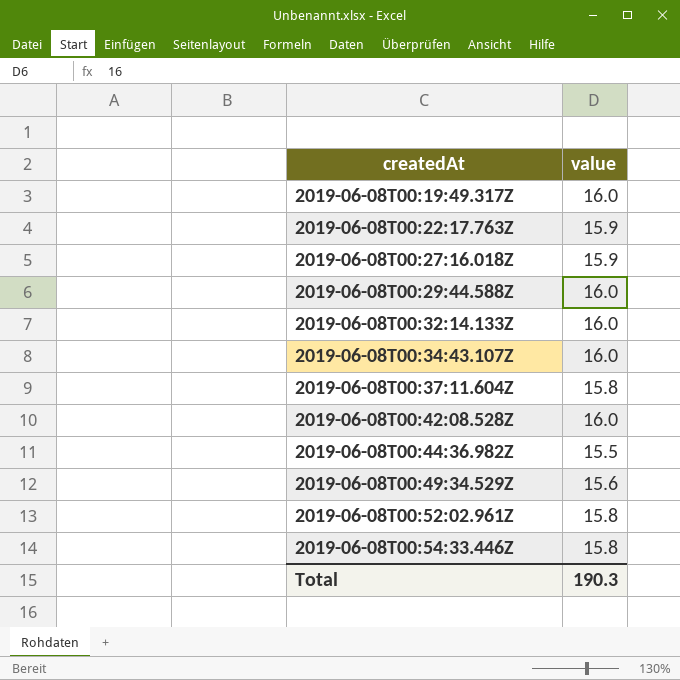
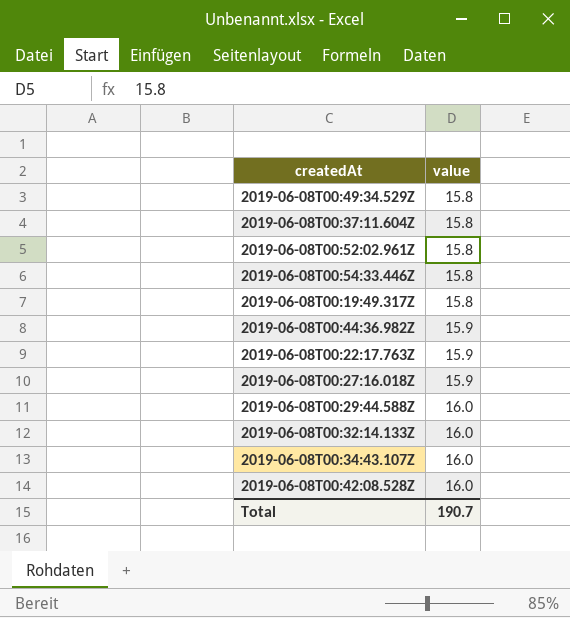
row order: createdAt ascending -> value ascending
2019-06-08T00:49:34.529Z | value: 15.6 -> 15.8
2019-06-08T00:19:49.317Z | value: 16.0 -> 15.8
2019-06-08T00:44:36.982Z | value: 15.5 -> 15.9
Total | value: 190.3 -> 190.7

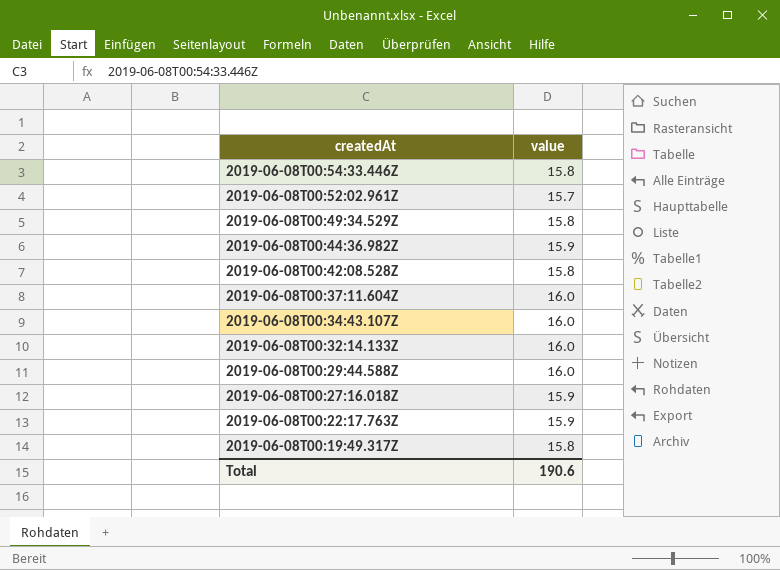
row order: value ascending -> createdAt descending
2019-06-08T00:52:02.961Z | value: 15.8 -> 15.7
2019-06-08T00:42:08.528Z | value: 16.0 -> 15.8
2019-06-08T00:37:11.604Z | value: 15.8 -> 16.0
Total | value: 190.7 -> 190.6

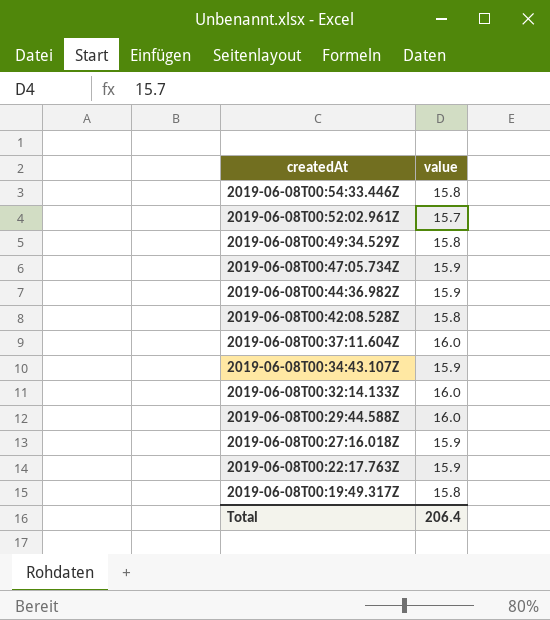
row 2019-06-08T00:47:05.734Z: none -> 15.9
2019-06-08T00:34:43.107Z | value: 16.0 -> 15.9
Total | value: 190.6 -> 206.4

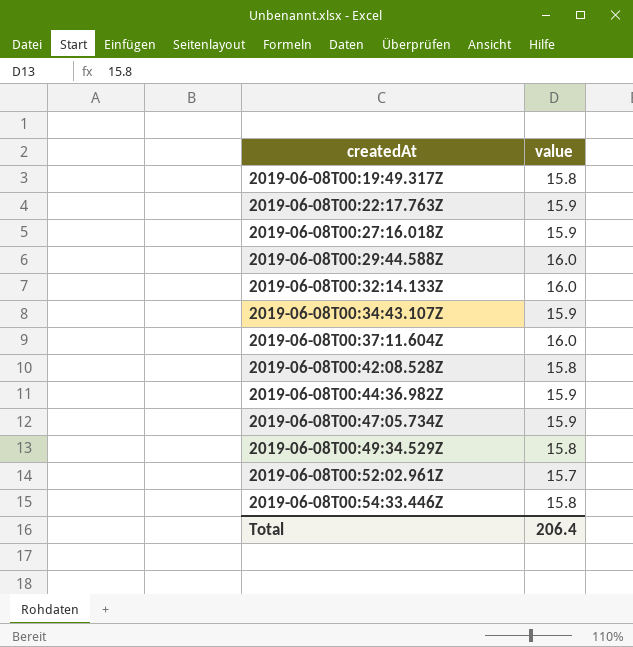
row order: createdAt descending -> createdAt ascending

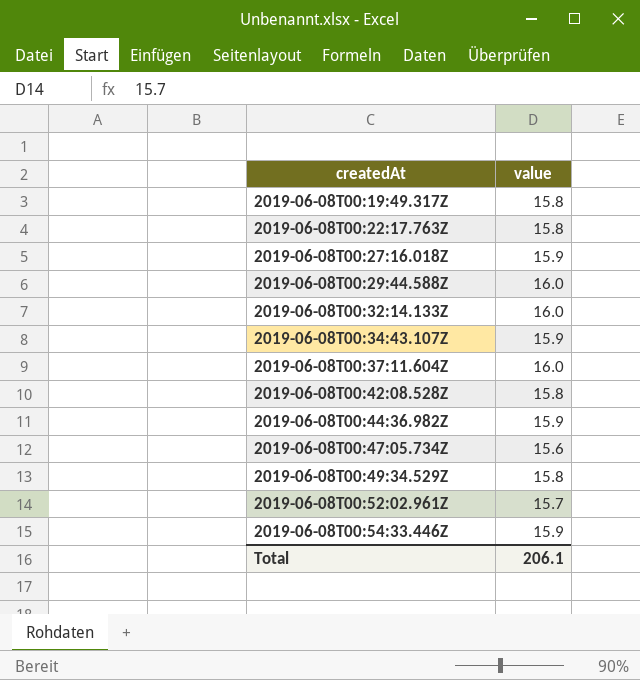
2019-06-08T00:22:17.763Z | value: 15.9 -> 15.8
2019-06-08T00:47:05.734Z | value: 15.9 -> 15.6
2019-06-08T00:54:33.446Z | value: 15.8 -> 15.9
Total | value: 206.4 -> 206.1

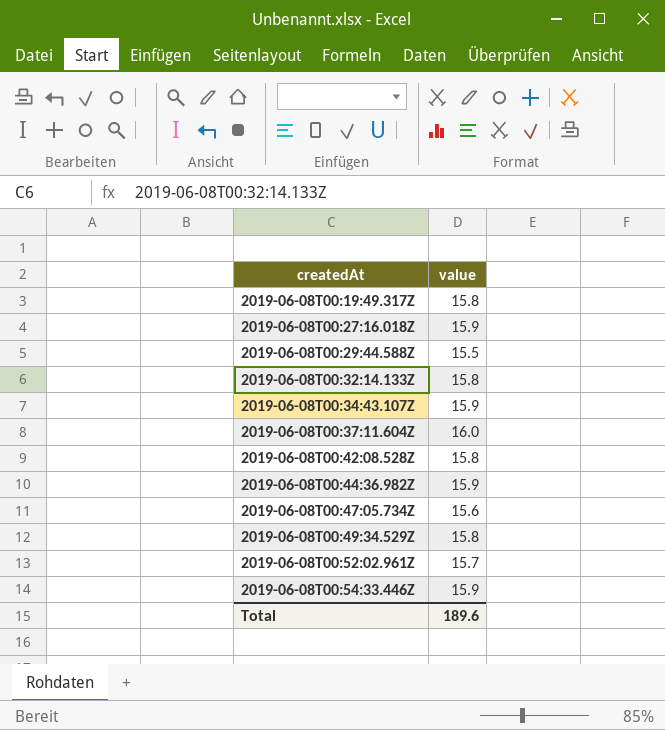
row 2019-06-08T00:22:17.763Z: 15.8 -> none
2019-06-08T00:29:44.588Z | value: 16.0 -> 15.5
2019-06-08T00:32:14.133Z | value: 16.0 -> 15.8
Total | value: 206.1 -> 189.6

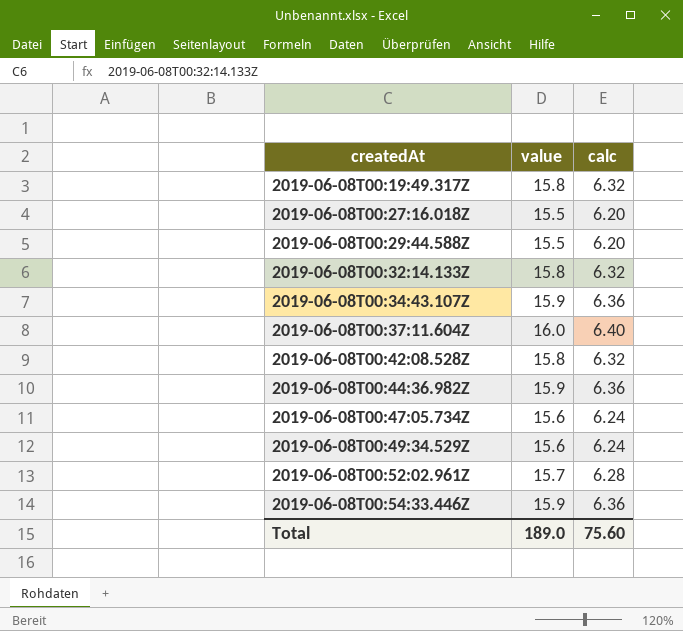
column calc | formula: none -> [value] * 0.4
2019-06-08T00:27:16.018Z | value: 15.9 -> 15.5
2019-06-08T00:49:34.529Z | value: 15.8 -> 15.6
Total | value: 189.6 -> 189.0

